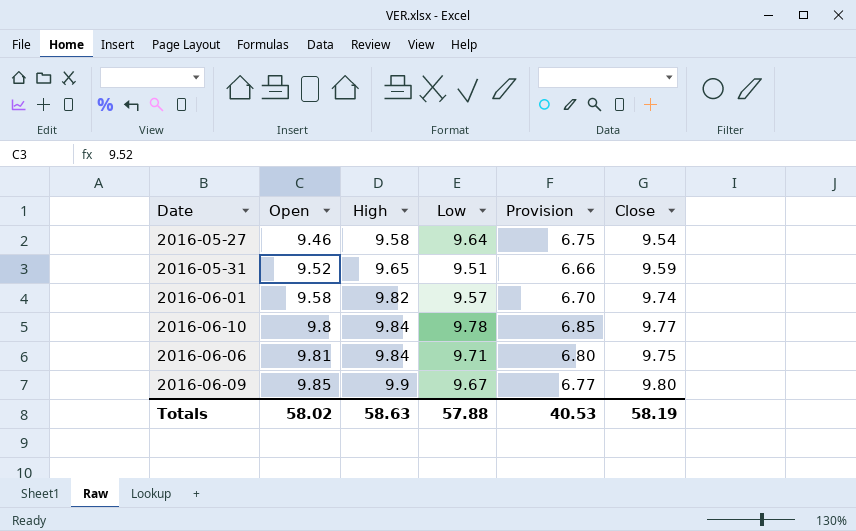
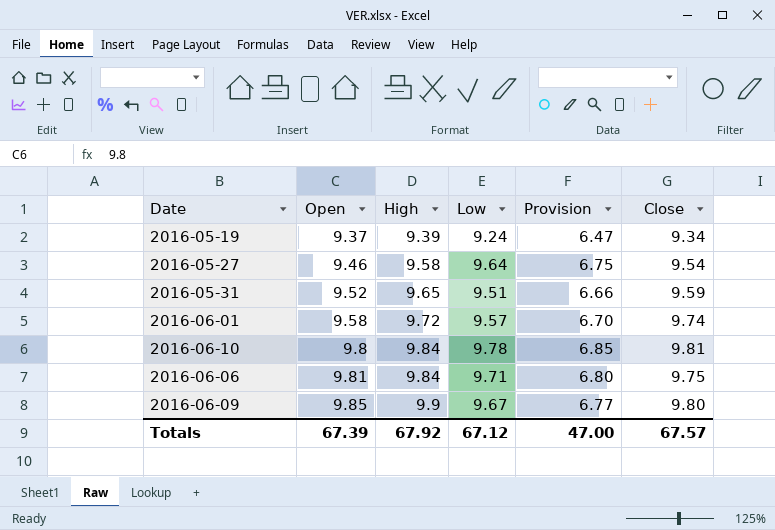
row 2016-05-19: none -> 9.37 | 9.39 | 9.24 | 6.47 | 9.34
2016-06-01 | High: 9.82 -> 9.72
2016-06-10 | Close: 9.77 -> 9.81
Totals | Open: 58.02 -> 67.39
Totals | High: 58.63 -> 67.92
Totals | Low: 57.88 -> 67.12
Totals | Provision: 40.53 -> 47.00
Totals | Close: 58.19 -> 67.57

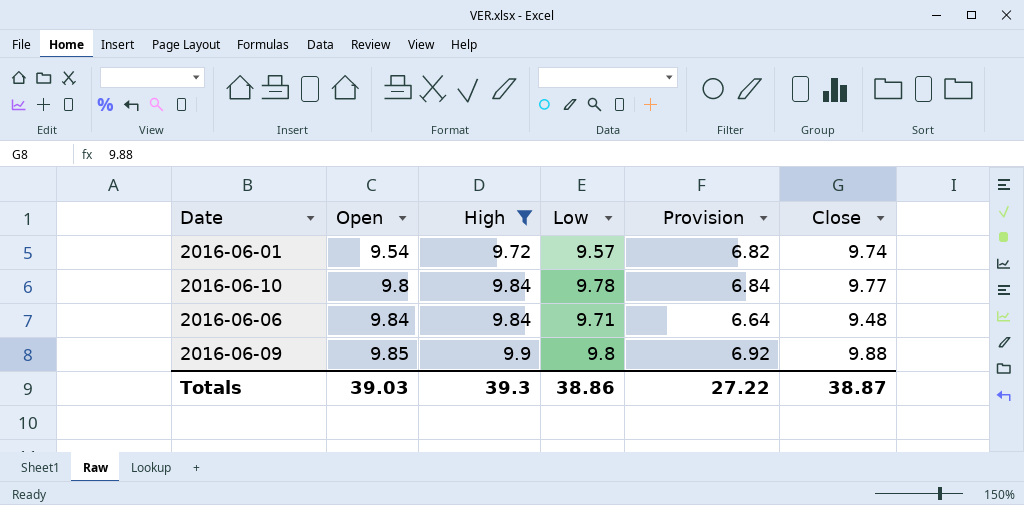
filter: none -> High >= 9.72
column Provision | formula: [Low] * 0.7 -> [Close] * 0.7
2016-06-01 | Open: 9.58 -> 9.54
2016-06-10 | Close: 9.81 -> 9.77
2016-06-06 | Open: 9.81 -> 9.84
2016-06-06 | Close: 9.75 -> 9.48
2016-06-09 | Low: 9.67 -> 9.8
2016-06-09 | Close: 9.80 -> 9.88
Totals | Open: 67.39 -> 39.03
Totals | High: 67.92 -> 39.3
Totals | Low: 67.12 -> 38.86
Totals | Provision: 47.00 -> 27.22
Totals | Close: 67.57 -> 38.87

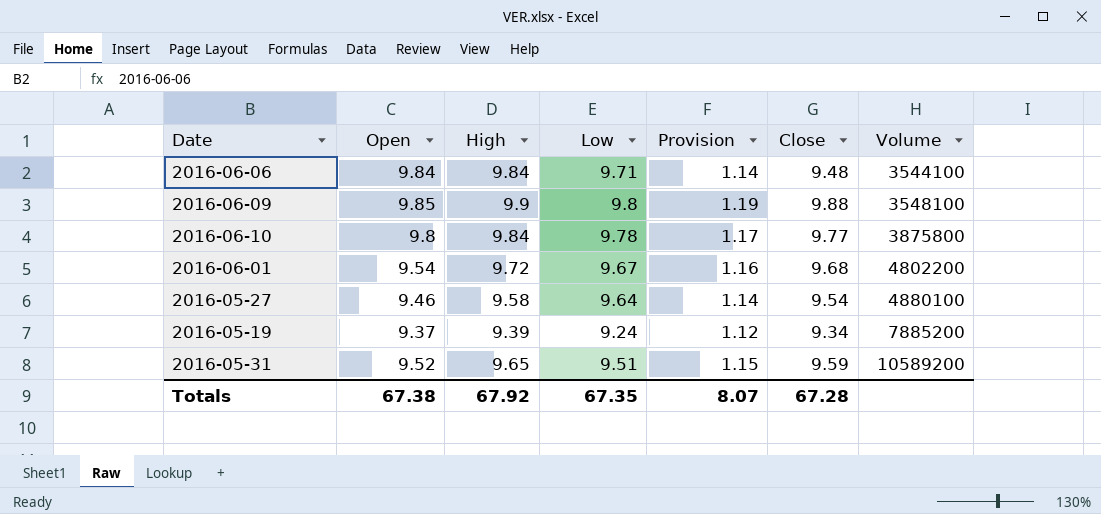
filter: High >= 9.72 -> none
row order: Open ascending -> Volume ascending
column Provision | formula: [Close] * 0.7 -> [Close] * 0.12
column Volume | position: none -> 7
2016-06-01 | Low: 9.57 -> 9.67
2016-06-01 | Close: 9.74 -> 9.68
Totals | Open: 39.03 -> 67.38
Totals | High: 39.3 -> 67.92
Totals | Low: 38.86 -> 67.35
Totals | Provision: 27.22 -> 8.07
Totals | Close: 38.87 -> 67.28

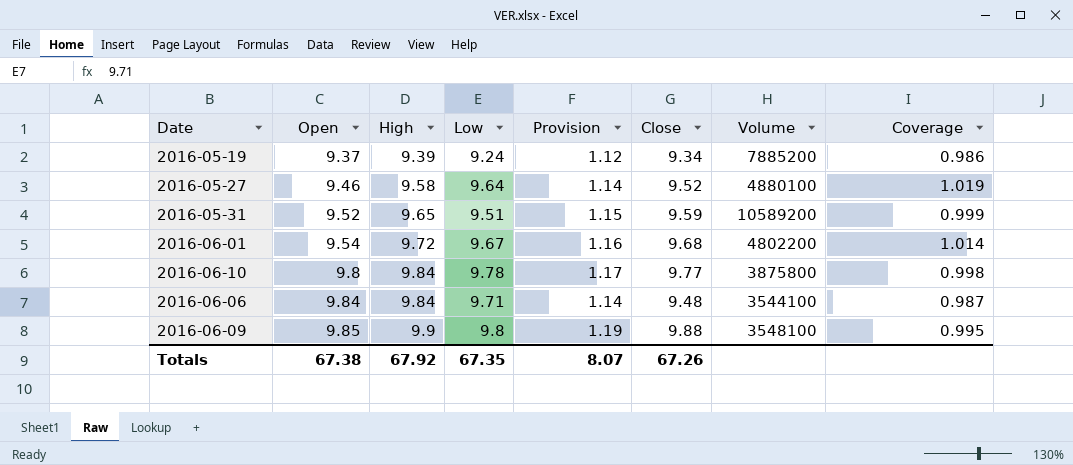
row order: Volume ascending -> Open ascending
column Coverage | formula: none -> [Low] / [Open]
2016-05-27 | Close: 9.54 -> 9.52
Totals | Close: 67.28 -> 67.26

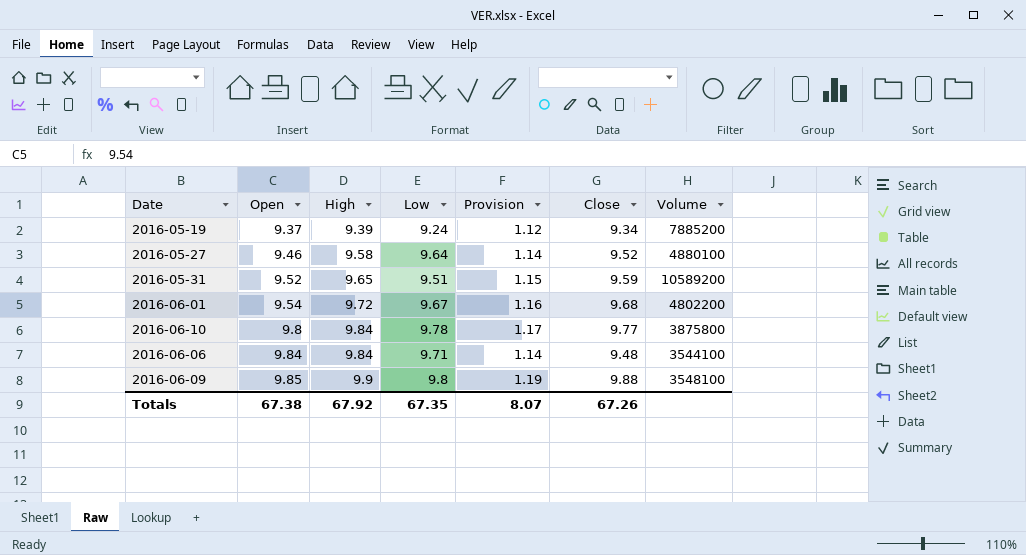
column Coverage | formula: [Low] / [Open] -> none

